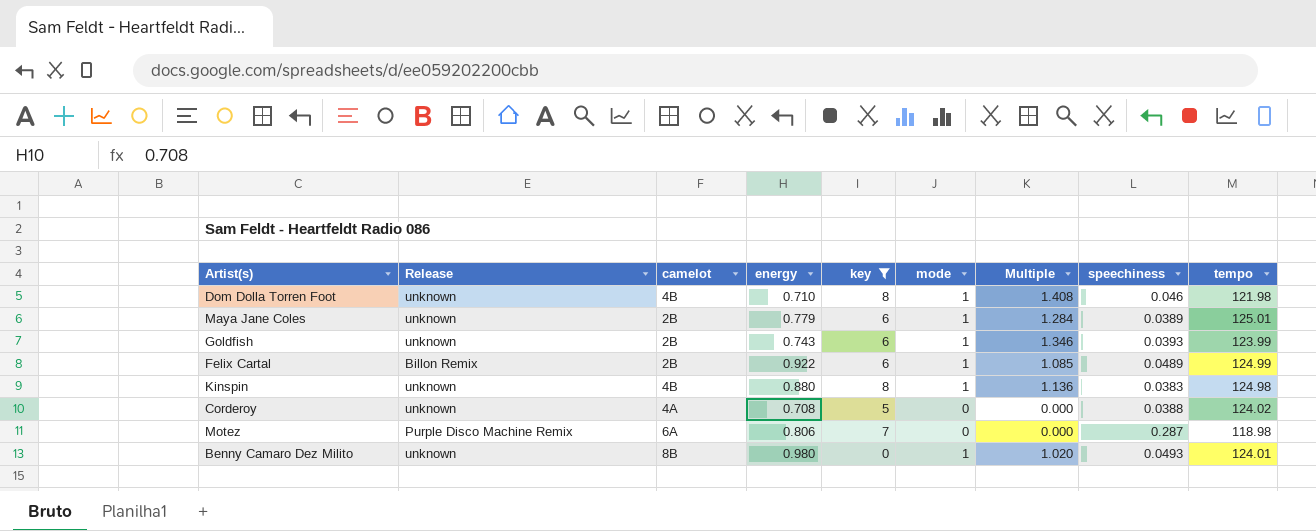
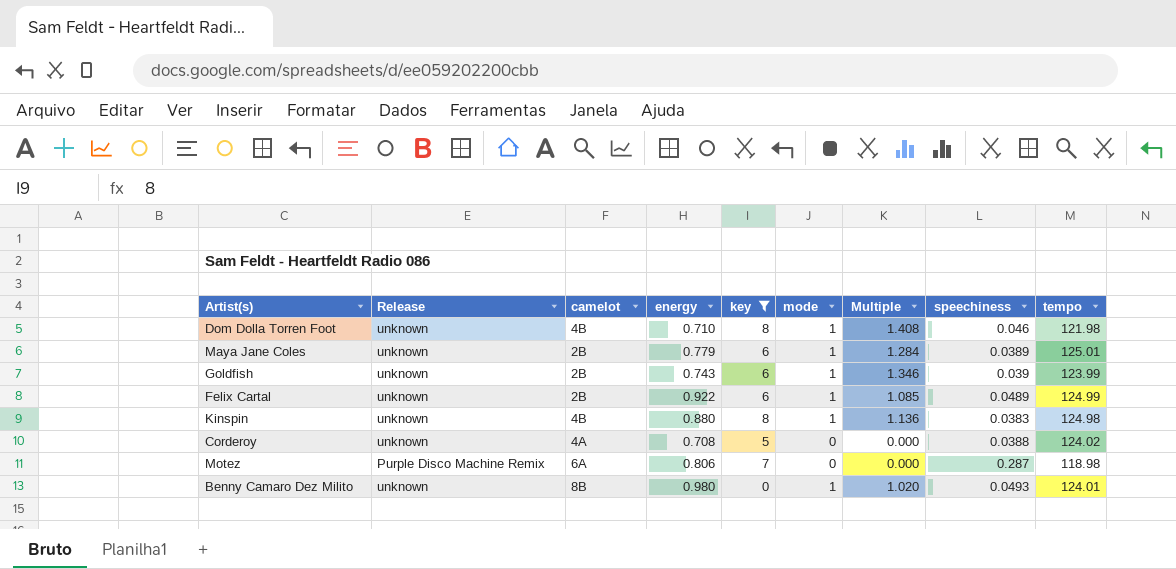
Goldfish | speechiness: 0.0393 -> 0.039
Felix Cartal | Release: Billon Remix -> unknown

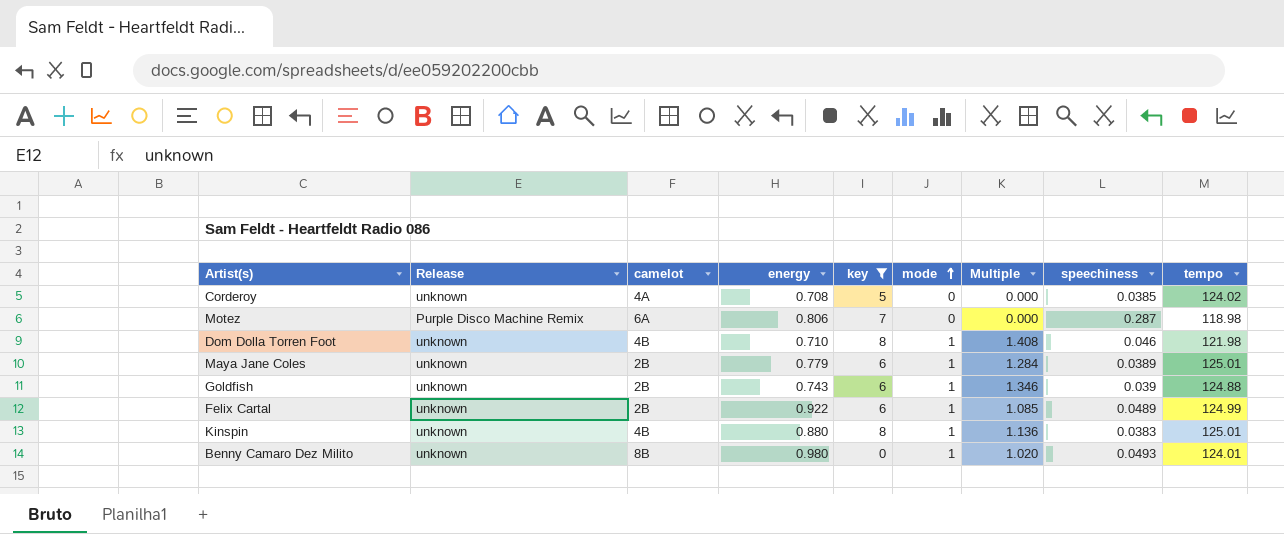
row order: none -> mode ascending
Corderoy | speechiness: 0.0388 -> 0.0385
Goldfish | tempo: 123.99 -> 124.88
Kinspin | tempo: 124.98 -> 125.01

